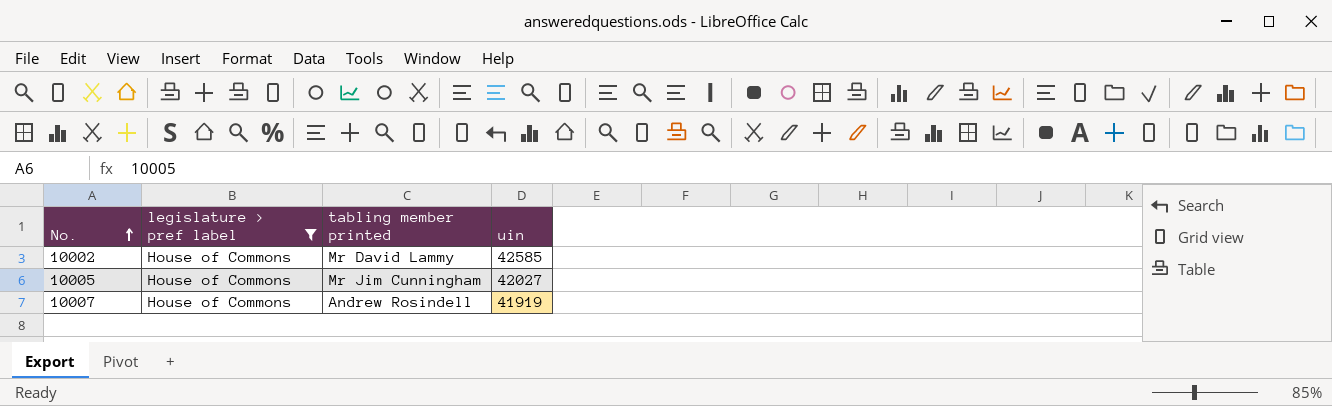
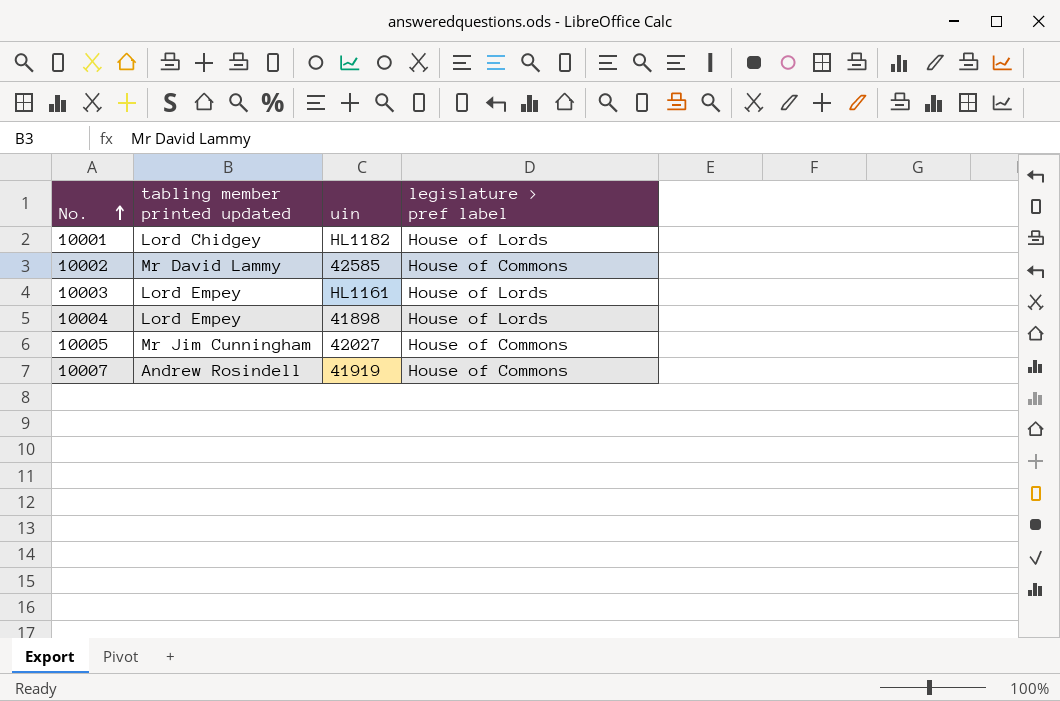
filter: legislature > pref label = House of Commons -> none
column name: tabling member printed -> tabling member printed updated
column legislature > pref label | position: 2 -> 4

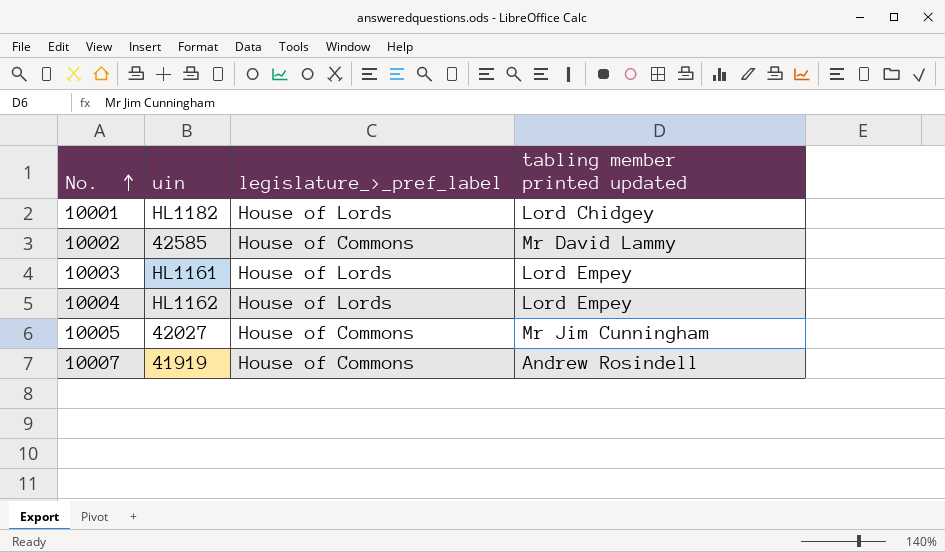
column name: legislature > pref label -> legislature_>_pref_label
column tabling member printed updated | position: 2 -> 4
10004 | uin: 41898 -> HL1162

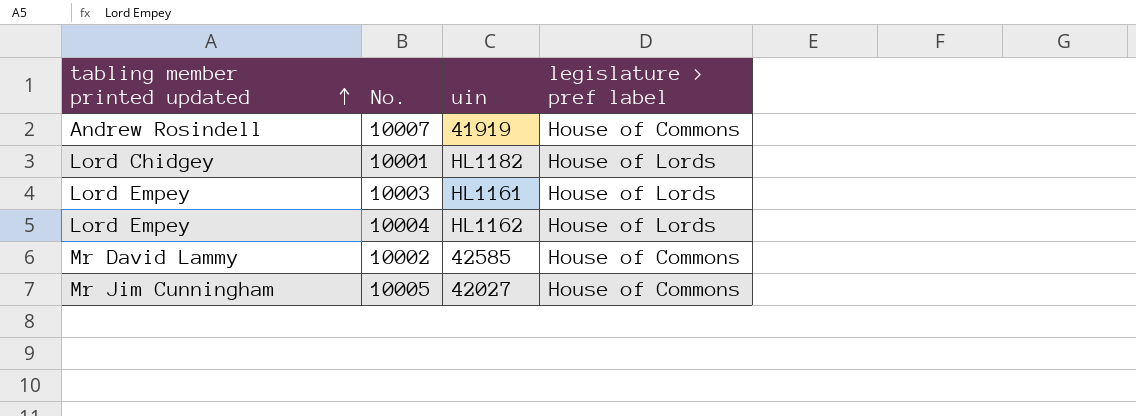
row order: No. ascending -> tabling member printed updated ascending
column tabling member printed updated | position: 4 -> 1
column name: legislature_>_pref_label -> legislature > pref label

